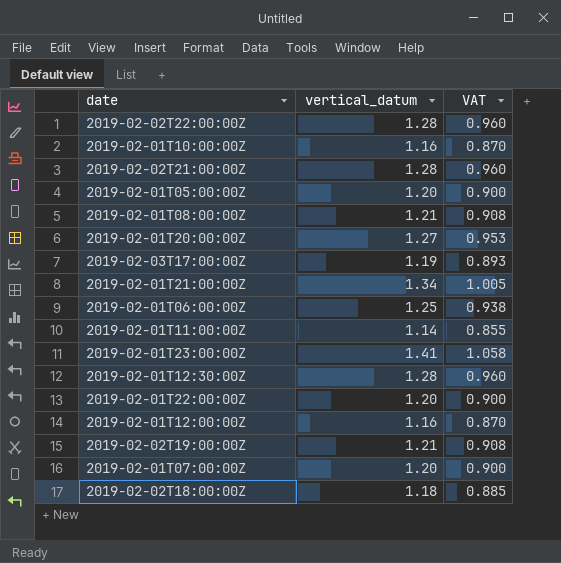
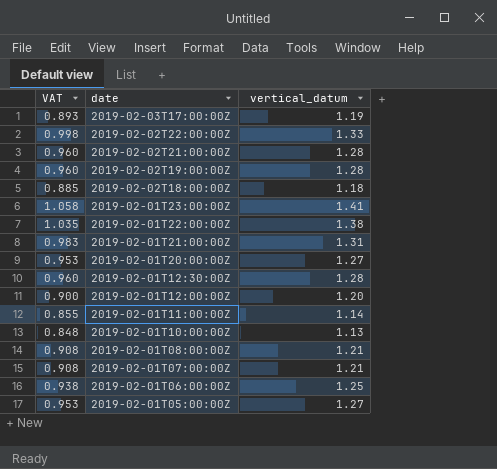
row order: none -> date descending
column VAT | position: 3 -> 1
2019-02-02T22:00:00Z | VAT: 0.960 -> 0.998
2019-02-02T22:00:00Z | vertical_datum: 1.28 -> 1.33
2019-02-02T19:00:00Z | VAT: 0.908 -> 0.960
2019-02-02T19:00:00Z | vertical_datum: 1.21 -> 1.28
2019-02-01T22:00:00Z | VAT: 0.900 -> 1.035
2019-02-01T22:00:00Z | vertical_datum: 1.20 -> 1.38
2019-02-01T21:00:00Z | VAT: 1.005 -> 0.983
2019-02-01T21:00:00Z | vertical_datum: 1.34 -> 1.31
2019-02-01T12:00:00Z | VAT: 0.870 -> 0.900
2019-02-01T12:00:00Z | vertical_datum: 1.16 -> 1.20
2019-02-01T10:00:00Z | VAT: 0.870 -> 0.848
2019-02-01T10:00:00Z | vertical_datum: 1.16 -> 1.13
2019-02-01T07:00:00Z | VAT: 0.900 -> 0.908
2019-02-01T07:00:00Z | vertical_datum: 1.20 -> 1.21
2019-02-01T05:00:00Z | VAT: 0.900 -> 0.953
2019-02-01T05:00:00Z | vertical_datum: 1.20 -> 1.27

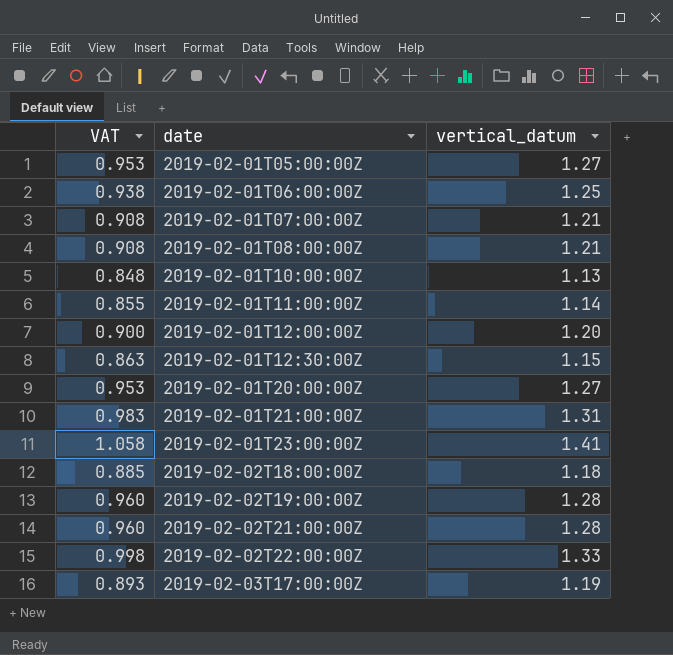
row order: date descending -> date ascending
row 2019-02-01T22:00:00Z: 1.035 | 1.38 -> none
2019-02-01T12:30:00Z | VAT: 0.960 -> 0.863
2019-02-01T12:30:00Z | vertical_datum: 1.28 -> 1.15

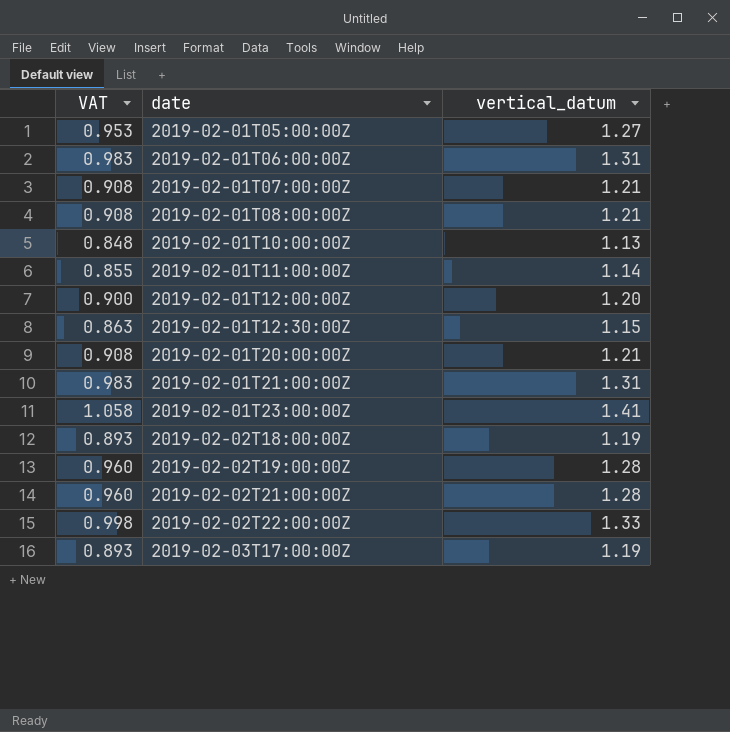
2019-02-01T06:00:00Z | VAT: 0.938 -> 0.983
2019-02-01T06:00:00Z | vertical_datum: 1.25 -> 1.31
2019-02-01T20:00:00Z | VAT: 0.953 -> 0.908
2019-02-01T20:00:00Z | vertical_datum: 1.27 -> 1.21
2019-02-02T18:00:00Z | VAT: 0.885 -> 0.893
2019-02-02T18:00:00Z | vertical_datum: 1.18 -> 1.19

